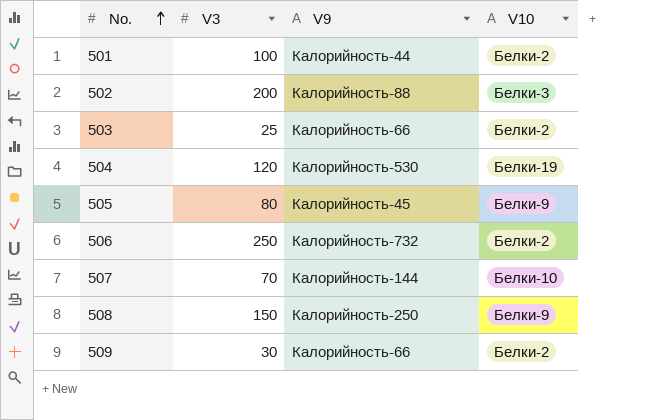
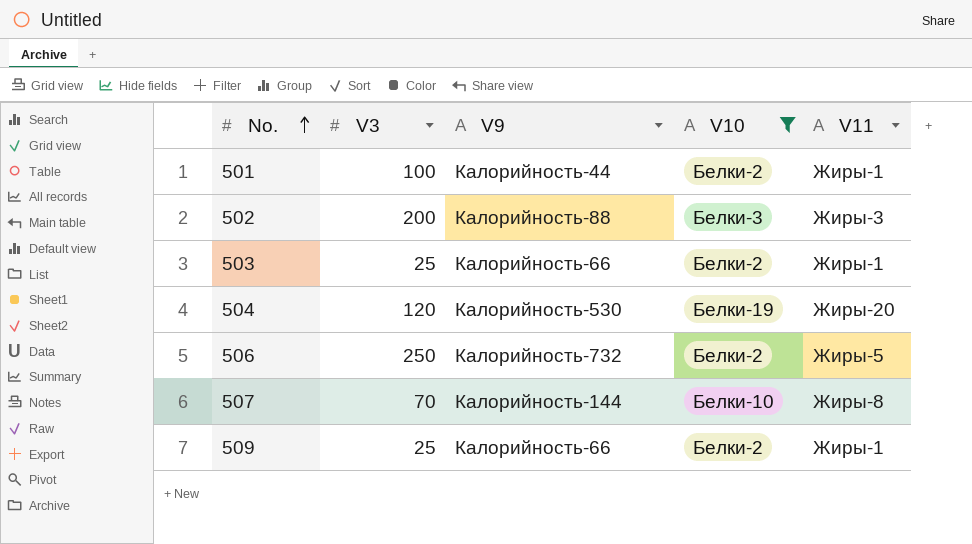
filter: none -> V10 != Белки-9
column V11 | position: none -> 5
509 | V3: 30 -> 25

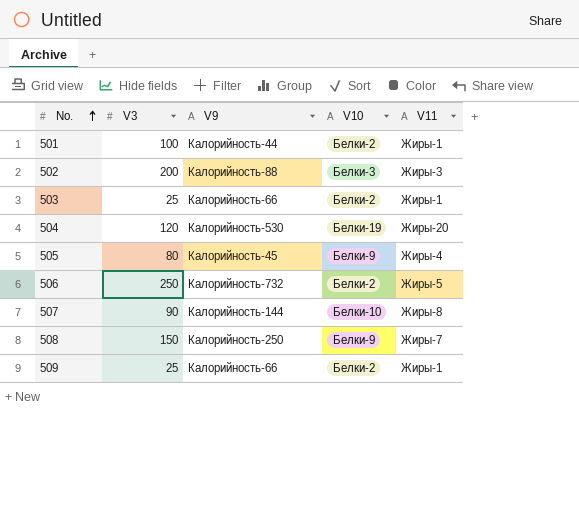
filter: V10 != Белки-9 -> none
507 | V3: 70 -> 90

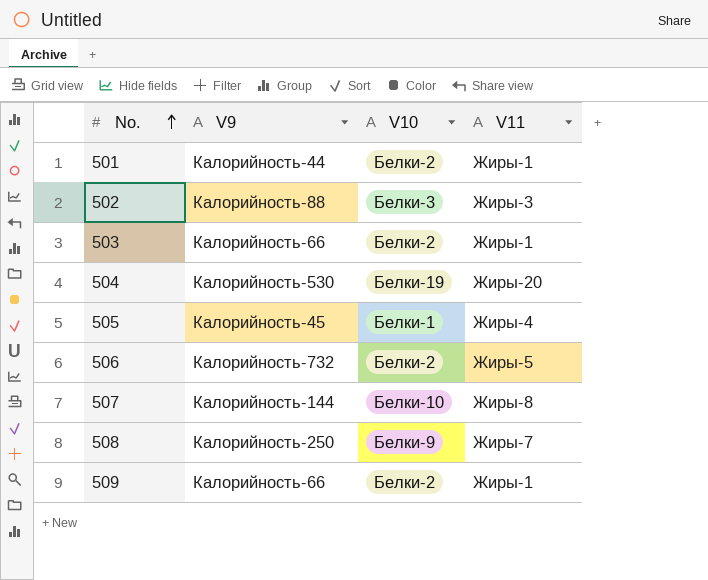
column V3 | position: 2 -> none
505 | V10: Белки-9 -> Белки-1

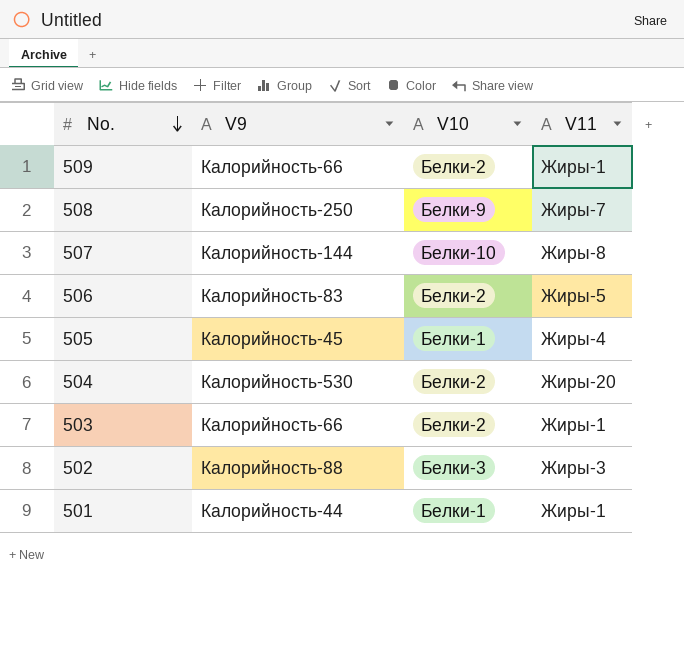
row order: No. ascending -> No. descending
506 | V9: Калорийность-732 -> Калорийность-83
504 | V10: Белки-19 -> Белки-2
501 | V10: Белки-2 -> Белки-1

